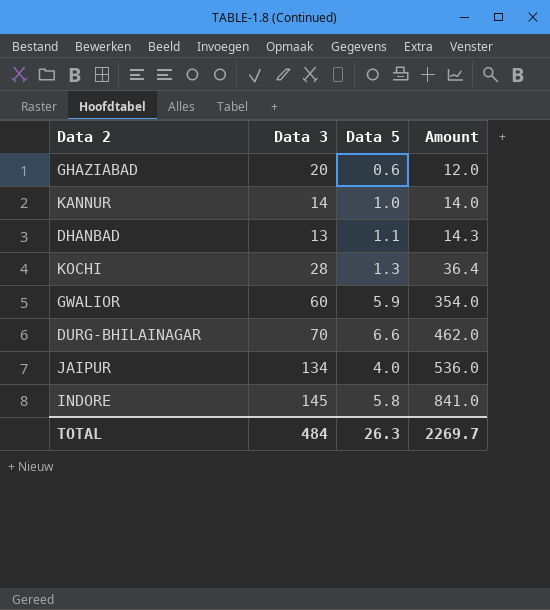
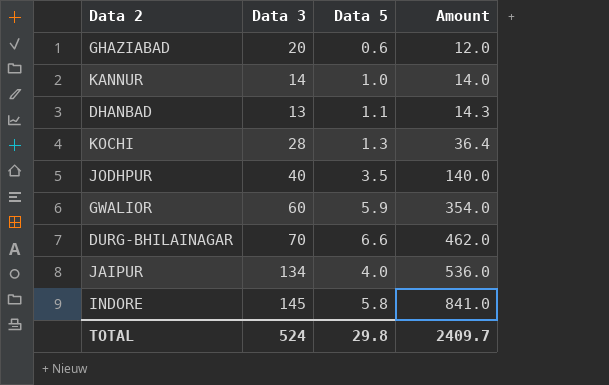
row JODHPUR: none -> 40 | 3.5 | 140.0
TOTAL | Data 3: 484 -> 524
TOTAL | Data 5: 26.3 -> 29.8
TOTAL | Amount: 2269.7 -> 2409.7

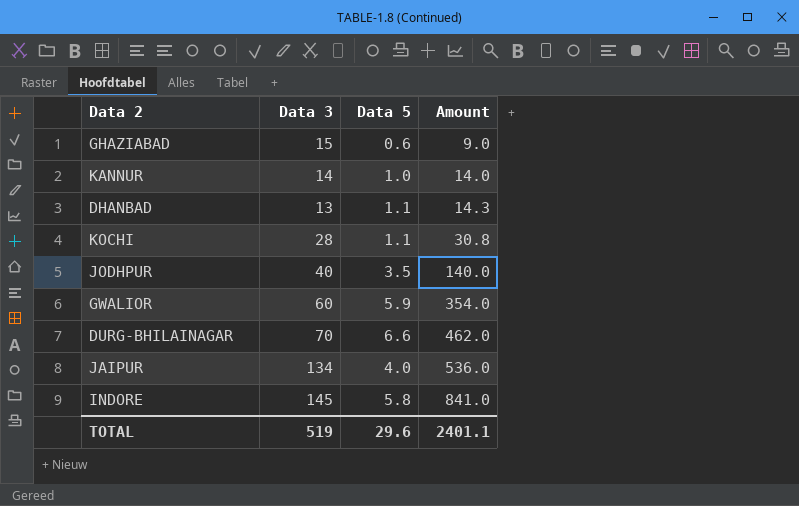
GHAZIABAD | Data 3: 20 -> 15
GHAZIABAD | Amount: 12.0 -> 9.0
KOCHI | Data 5: 1.3 -> 1.1
KOCHI | Amount: 36.4 -> 30.8
TOTAL | Data 3: 524 -> 519
TOTAL | Data 5: 29.8 -> 29.6
TOTAL | Amount: 2409.7 -> 2401.1

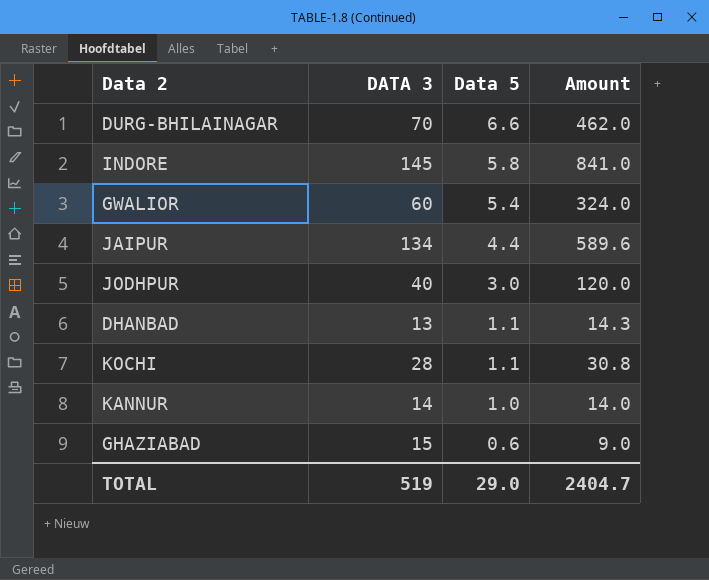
row order: Amount ascending -> Data 5 descending
column name: Data 3 -> DATA 3
GWALIOR | Data 5: 5.9 -> 5.4
GWALIOR | Amount: 354.0 -> 324.0
JAIPUR | Data 5: 4.0 -> 4.4
JAIPUR | Amount: 536.0 -> 589.6
JODHPUR | Data 5: 3.5 -> 3.0
JODHPUR | Amount: 140.0 -> 120.0
TOTAL | Data 5: 29.6 -> 29.0
TOTAL | Amount: 2401.1 -> 2404.7

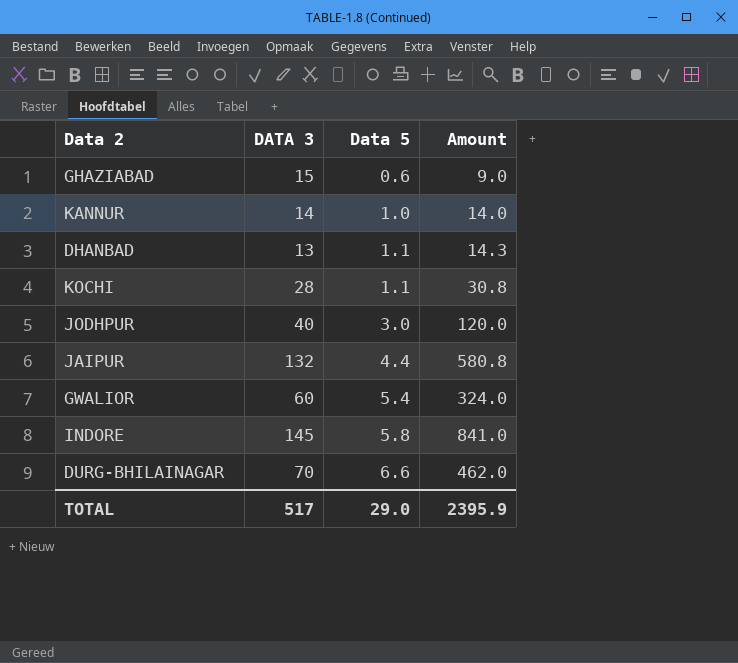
row order: Data 5 descending -> Data 5 ascending
JAIPUR | DATA 3: 134 -> 132
JAIPUR | Amount: 589.6 -> 580.8
TOTAL | DATA 3: 519 -> 517
TOTAL | Amount: 2404.7 -> 2395.9

